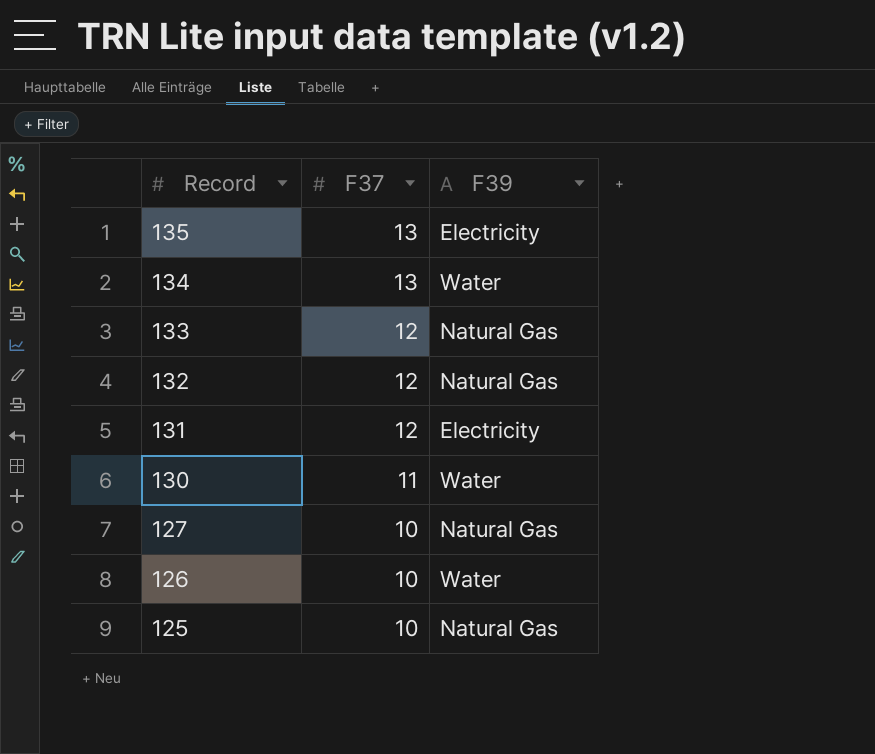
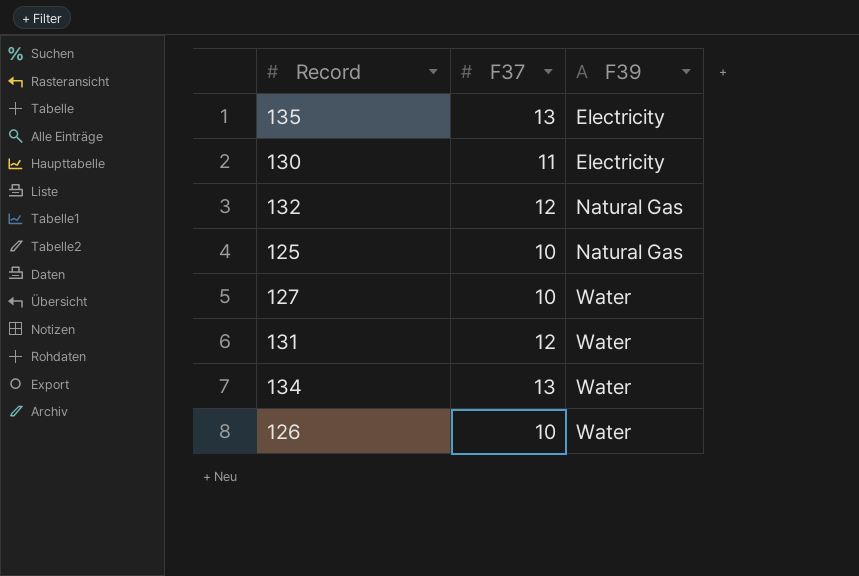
row order: Record descending -> F39 ascending
row 133: 12 | Natural Gas -> none
130 | F39: Water -> Electricity
127 | F39: Natural Gas -> Water
131 | F39: Electricity -> Water

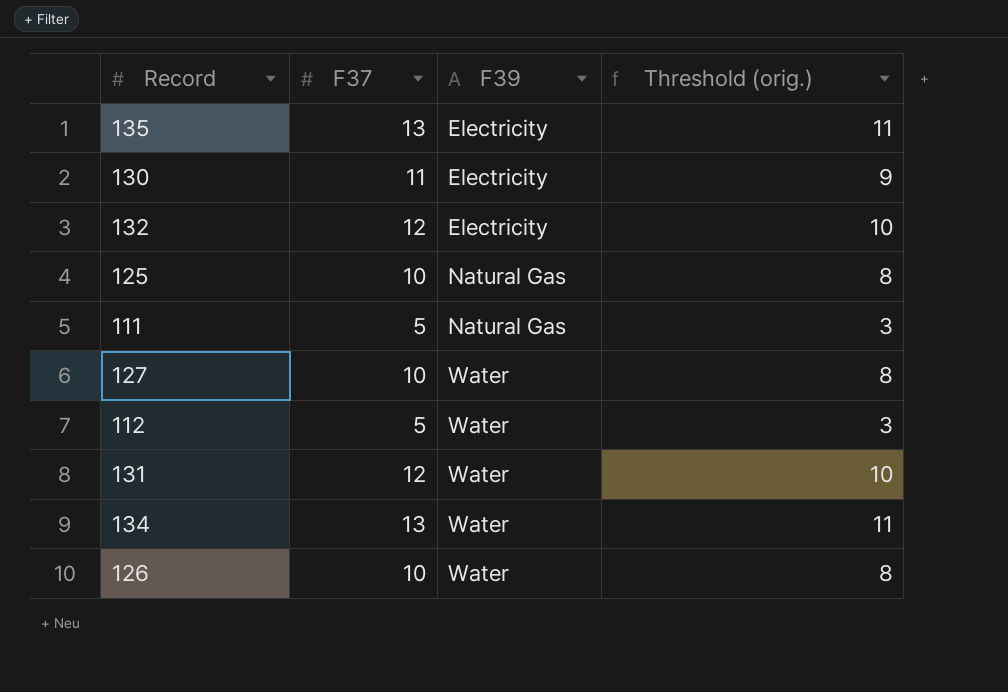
column Threshold (orig.) | formula: none -> [F37] - 2
132 | F39: Natural Gas -> Electricity
row 111: none -> 5 | Natural Gas | 3
row 112: none -> 5 | Water | 3

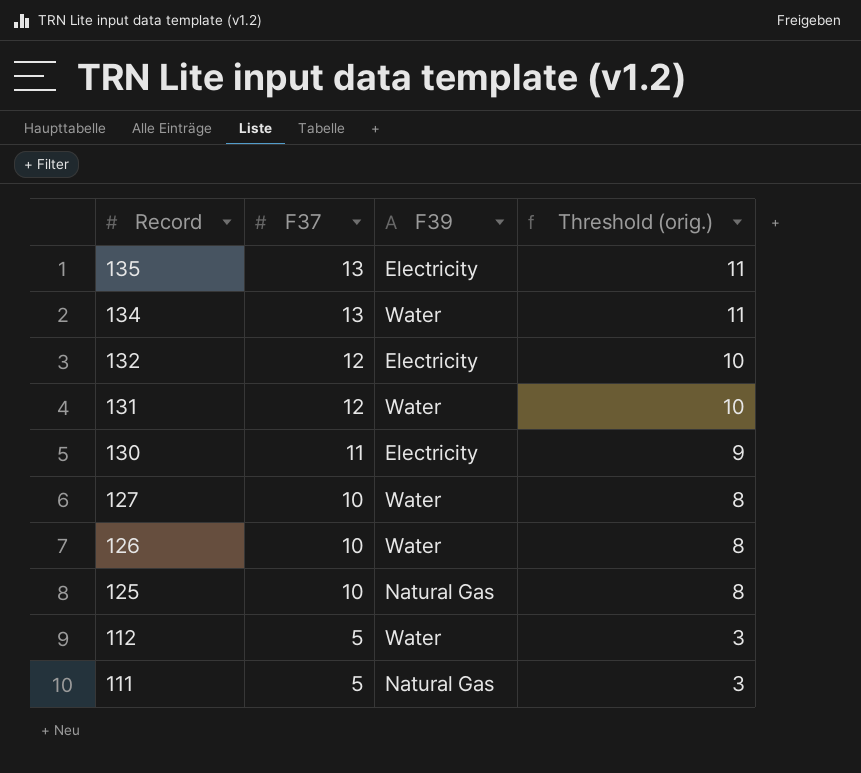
row order: F39 ascending -> Record descending

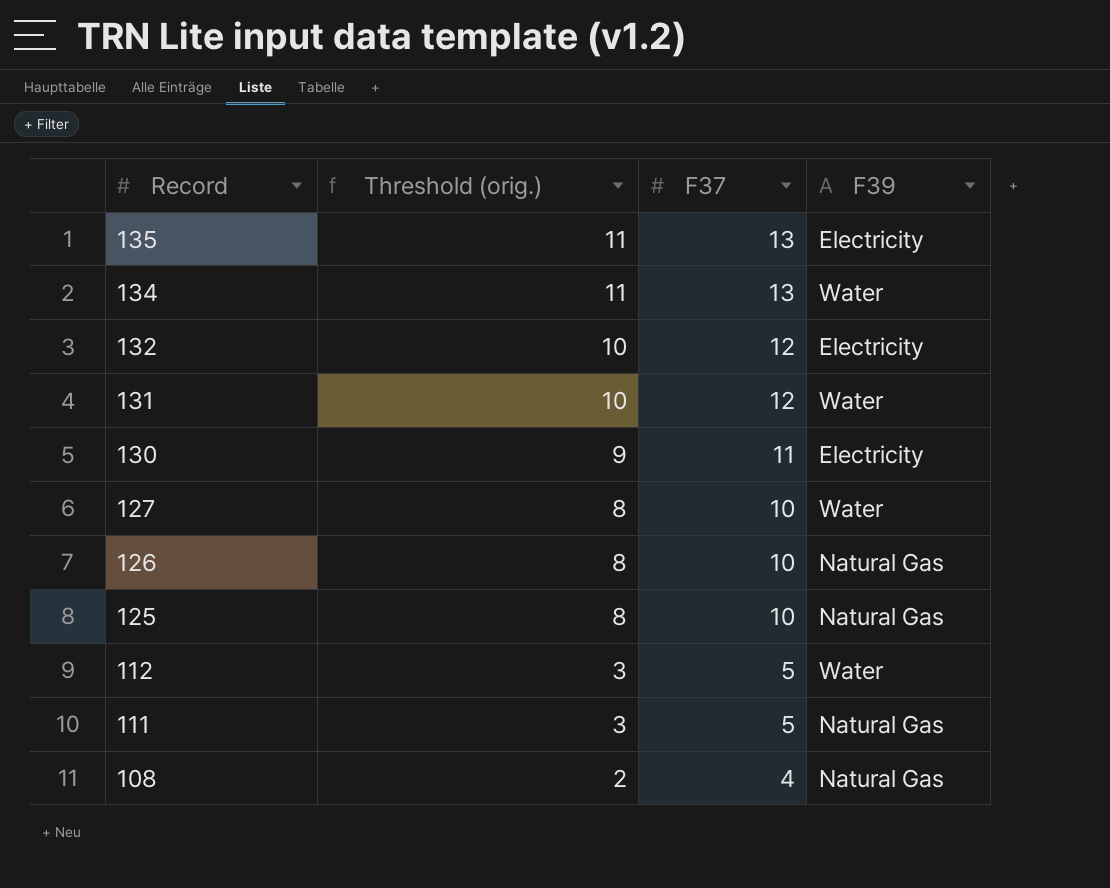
column Threshold (orig.) | position: 4 -> 2
126 | F39: Water -> Natural Gas
row 108: none -> 2 | 4 | Natural Gas

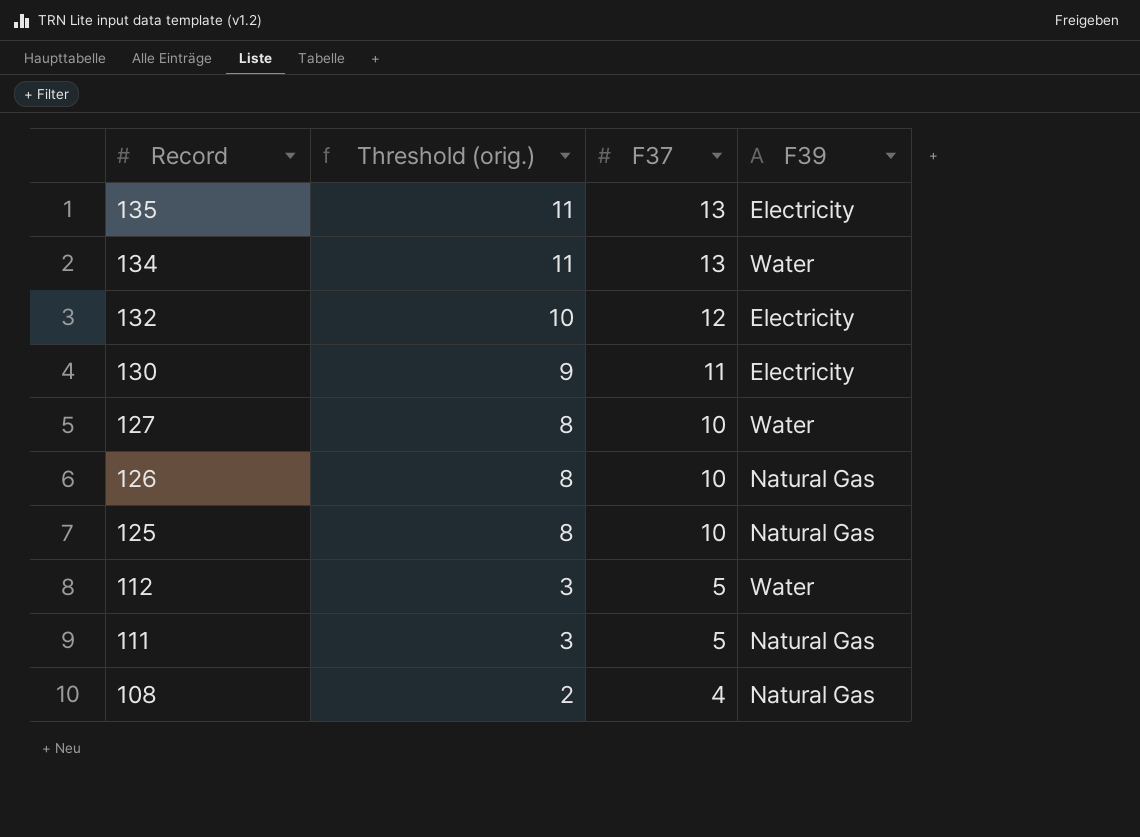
row 131: 10 | 12 | Water -> none

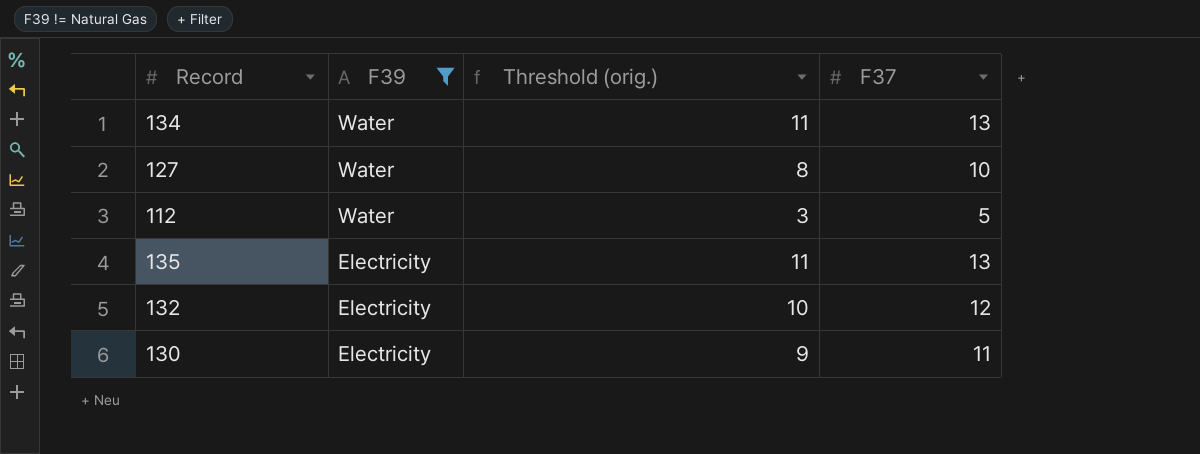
filter: none -> F39 != Natural Gas
row order: Record descending -> F39 descending
column F39 | position: 4 -> 2

